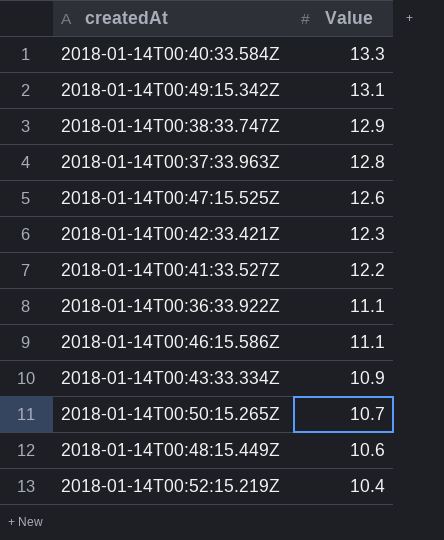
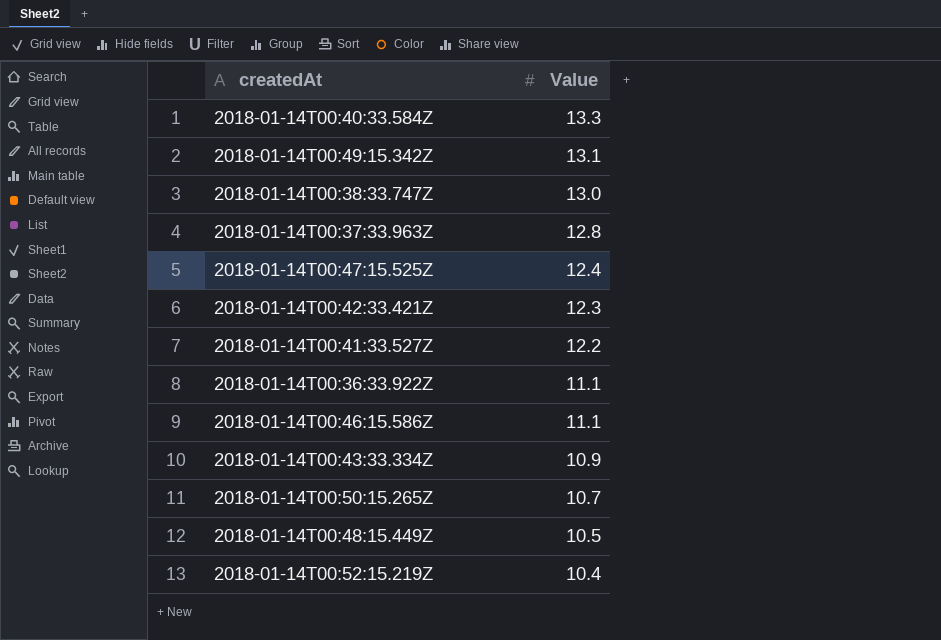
2018-01-14T00:38:33.747Z | Value: 12.9 -> 13.0
2018-01-14T00:47:15.525Z | Value: 12.6 -> 12.4
2018-01-14T00:48:15.449Z | Value: 10.6 -> 10.5

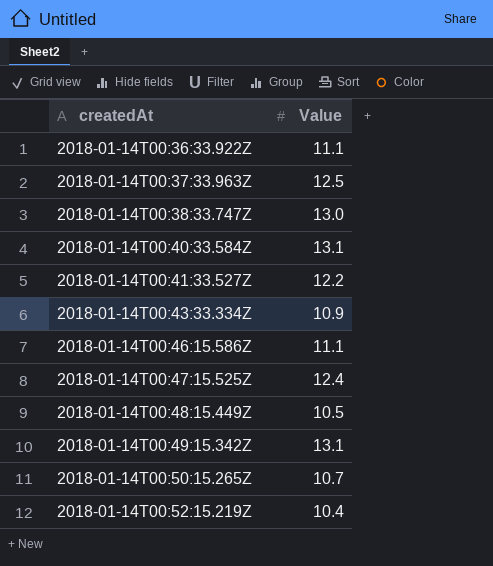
row order: Value descending -> createdAt ascending
row 2018-01-14T00:42:33.421Z: 12.3 -> none
2018-01-14T00:37:33.963Z | Value: 12.8 -> 12.5
2018-01-14T00:40:33.584Z | Value: 13.3 -> 13.1

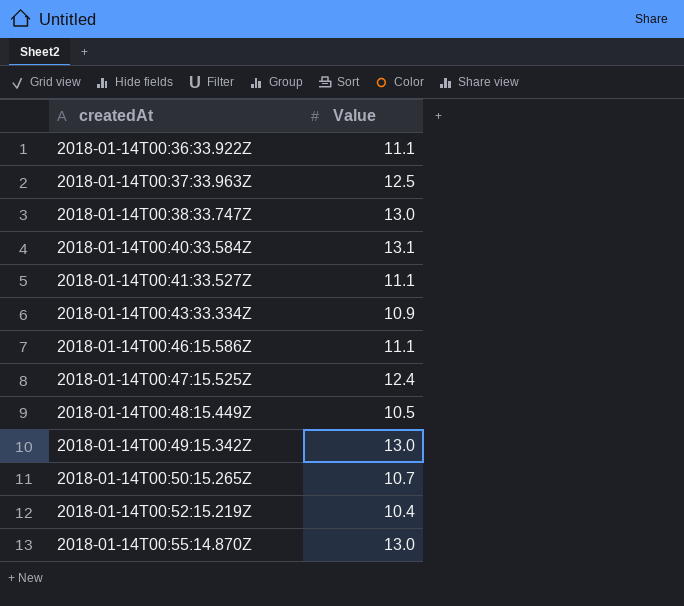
2018-01-14T00:41:33.527Z | Value: 12.2 -> 11.1
2018-01-14T00:49:15.342Z | Value: 13.1 -> 13.0
row 2018-01-14T00:55:14.870Z: none -> 13.0

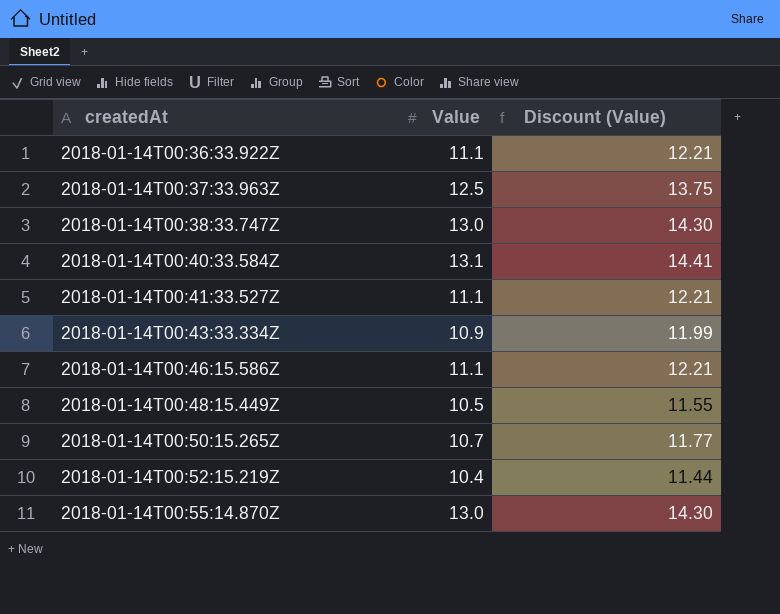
column Discount (Value) | formula: none -> [Value] * 1.1
row 2018-01-14T00:47:15.525Z: 12.4 -> none
row 2018-01-14T00:49:15.342Z: 13.0 -> none

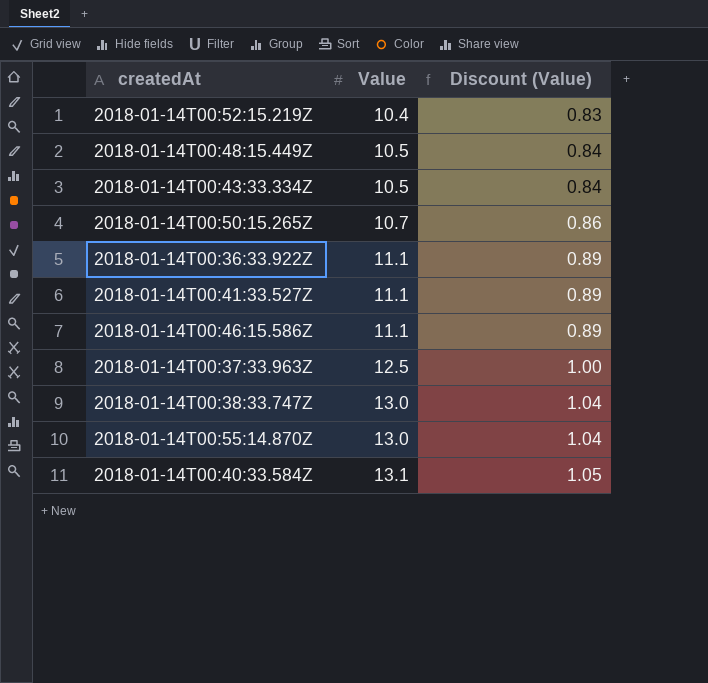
row order: createdAt ascending -> Value ascending
column Discount (Value) | formula: [Value] * 1.1 -> [Value] * 0.08
2018-01-14T00:43:33.334Z | Value: 10.9 -> 10.5

